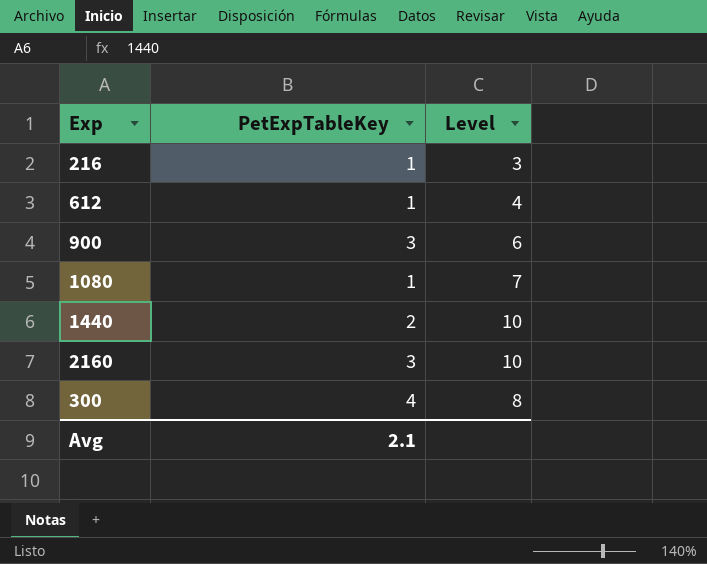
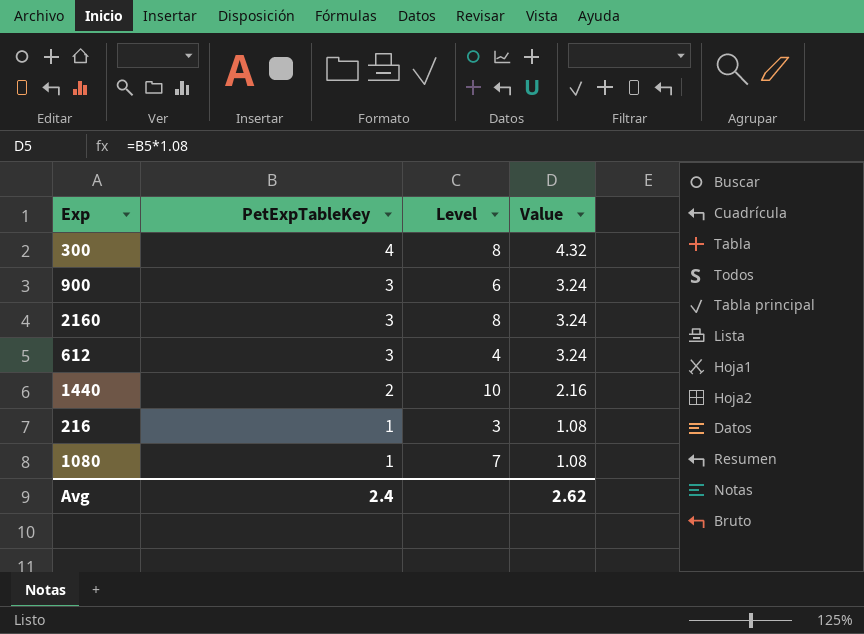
row order: none -> PetExpTableKey descending
column Value | formula: none -> [PetExpTableKey] * 1.08
2160 | Level: 10 -> 8
612 | PetExpTableKey: 1 -> 3
Avg | PetExpTableKey: 2.1 -> 2.4

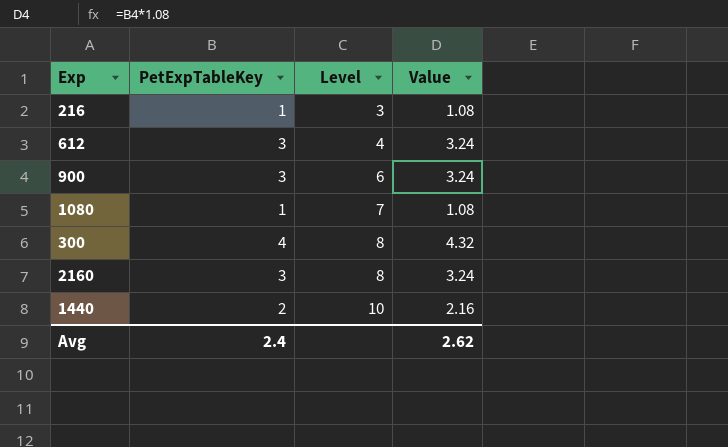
row order: PetExpTableKey descending -> Level ascending

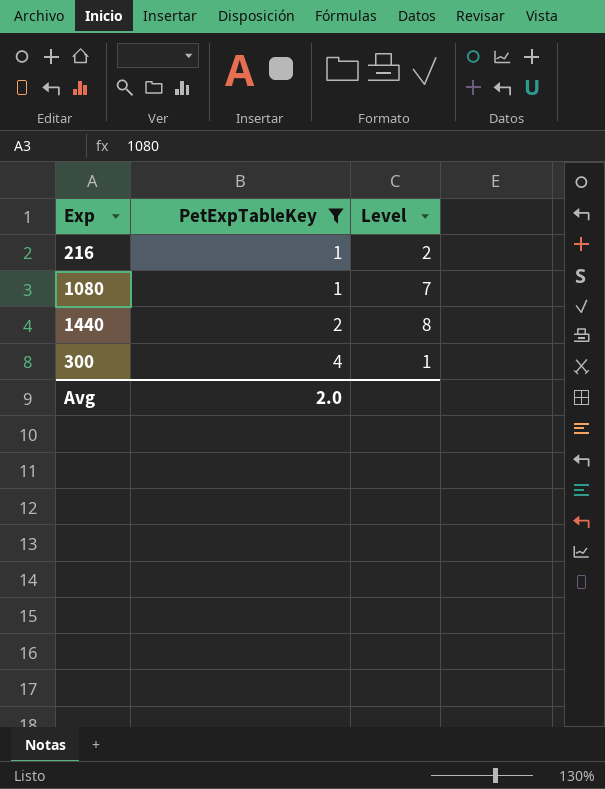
filter: none -> PetExpTableKey != 3
row order: Level ascending -> PetExpTableKey ascending
column Value | formula: [PetExpTableKey] * 1.08 -> none
216 | Level: 3 -> 2
1440 | Level: 10 -> 8
300 | Level: 8 -> 1
Avg | PetExpTableKey: 2.4 -> 2.0

